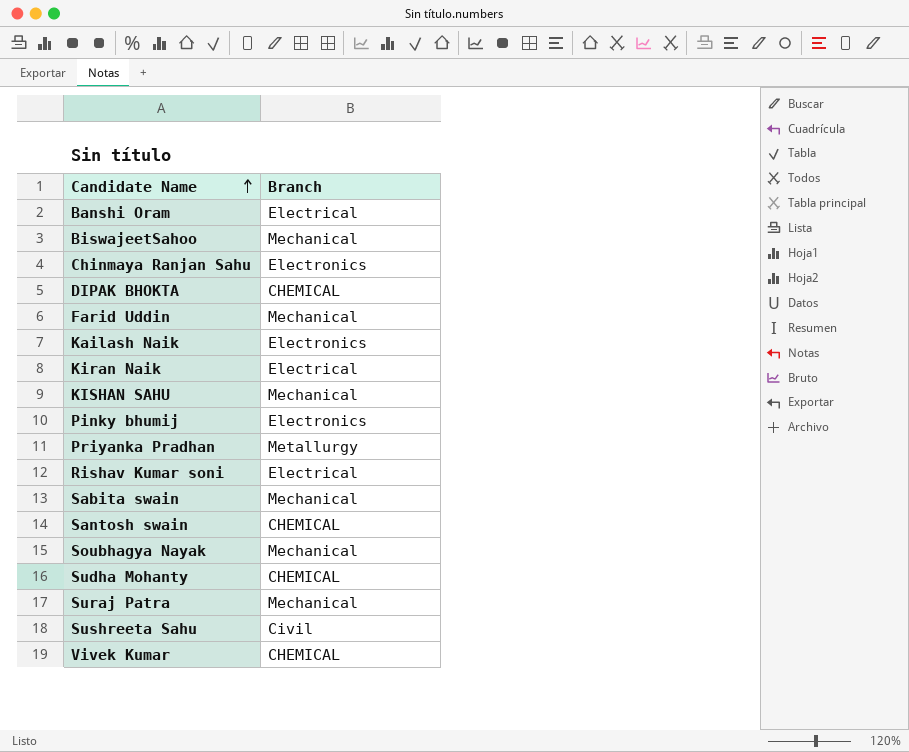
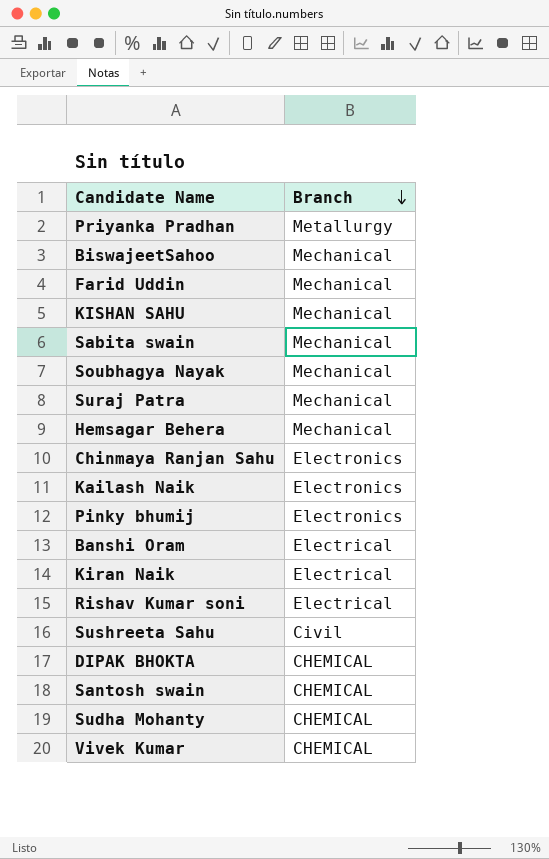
row order: Candidate Name ascending -> Branch descending
row Hemsagar Behera: none -> Mechanical

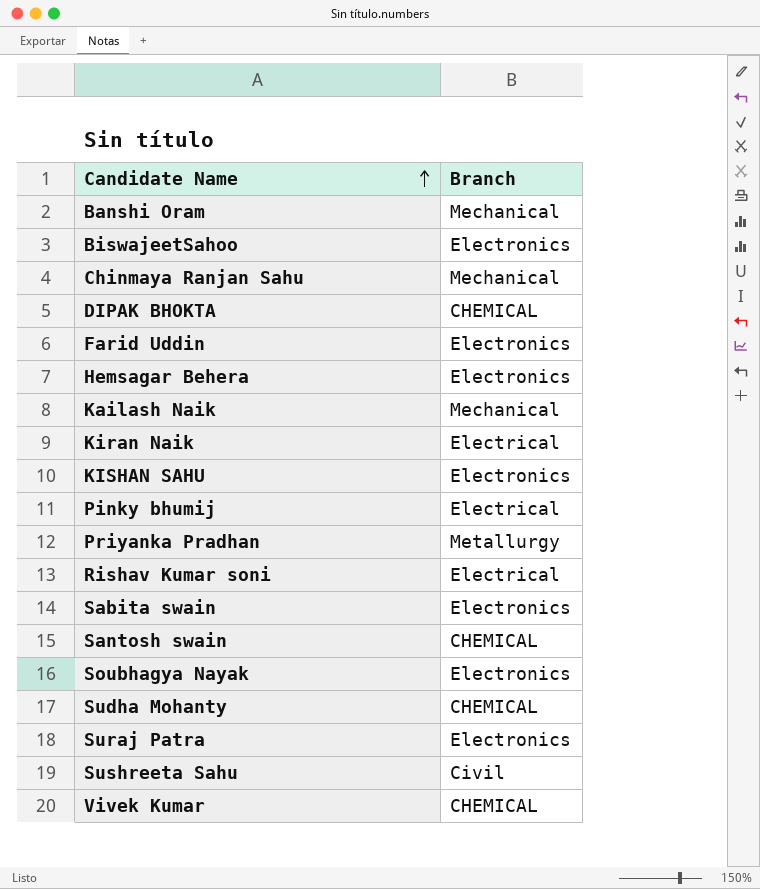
row order: Branch descending -> Candidate Name ascending
Banshi Oram | Branch: Electrical -> Mechanical
BiswajeetSahoo | Branch: Mechanical -> Electronics
Chinmaya Ranjan Sahu | Branch: Electronics -> Mechanical
Farid Uddin | Branch: Mechanical -> Electronics
Hemsagar Behera | Branch: Mechanical -> Electronics
Kailash Naik | Branch: Electronics -> Mechanical
KISHAN SAHU | Branch: Mechanical -> Electronics
Pinky bhumij | Branch: Electronics -> Electrical
Sabita swain | Branch: Mechanical -> Electronics
Soubhagya Nayak | Branch: Mechanical -> Electronics
Suraj Patra | Branch: Mechanical -> Electronics

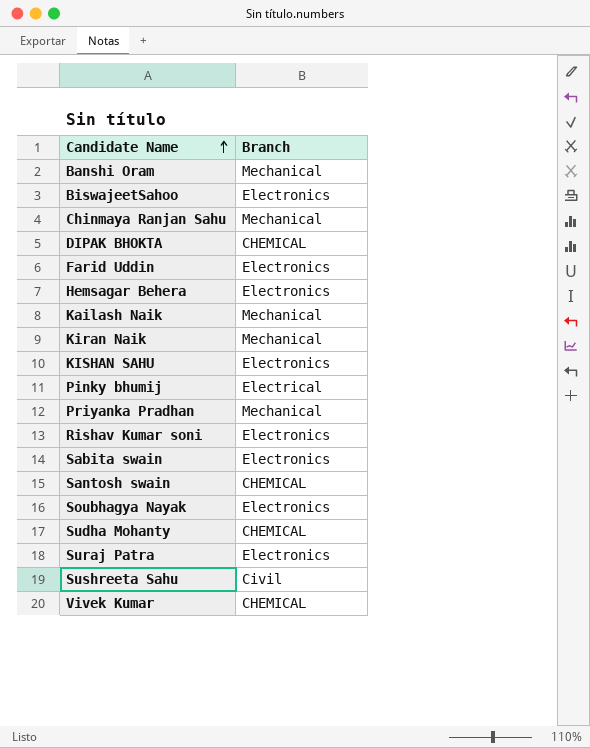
Kiran Naik | Branch: Electrical -> Mechanical
Priyanka Pradhan | Branch: Metallurgy -> Mechanical
Rishav Kumar soni | Branch: Electrical -> Electronics

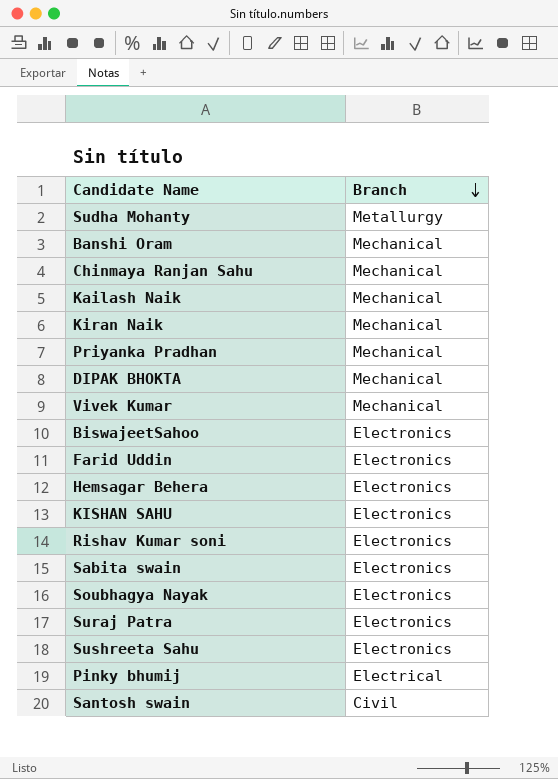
row order: Candidate Name ascending -> Branch descending
Sudha Mohanty | Branch: CHEMICAL -> Metallurgy
DIPAK BHOKTA | Branch: CHEMICAL -> Mechanical
Vivek Kumar | Branch: CHEMICAL -> Mechanical
Sushreeta Sahu | Branch: Civil -> Electronics
Santosh swain | Branch: CHEMICAL -> Civil

